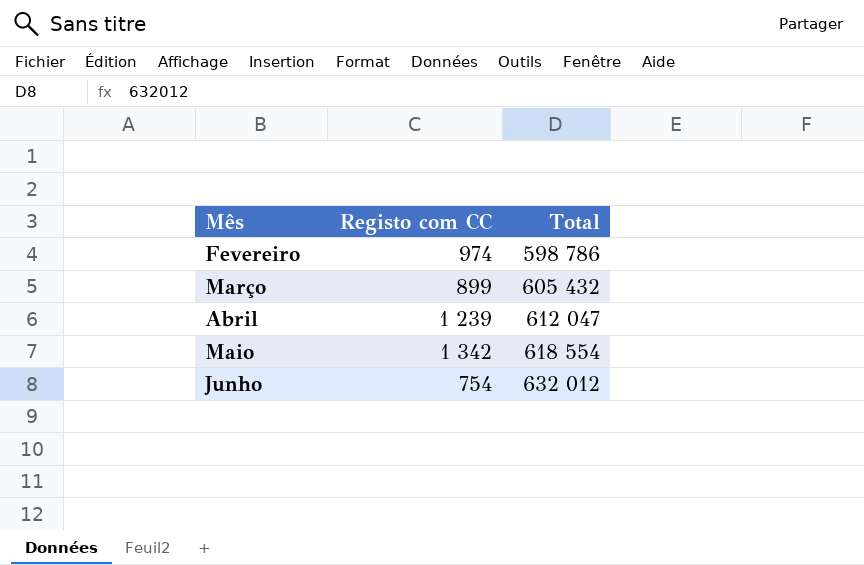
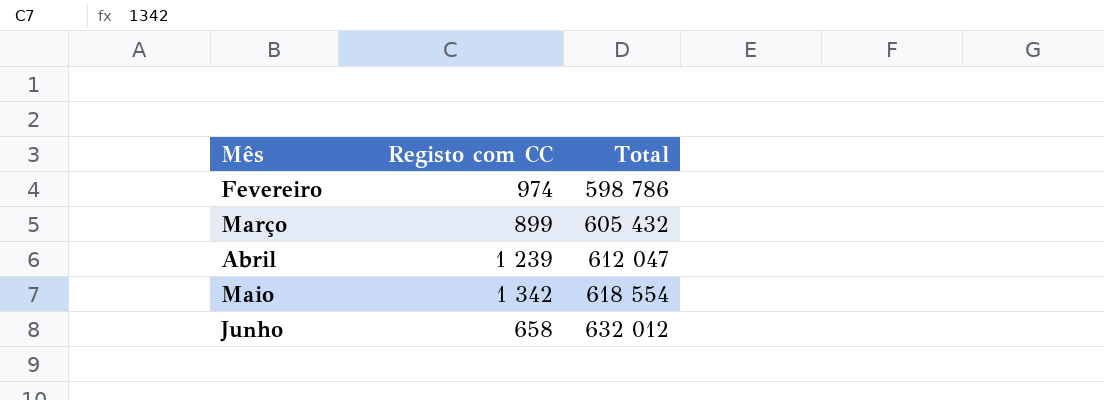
Junho | Registo com CC: 754 -> 658

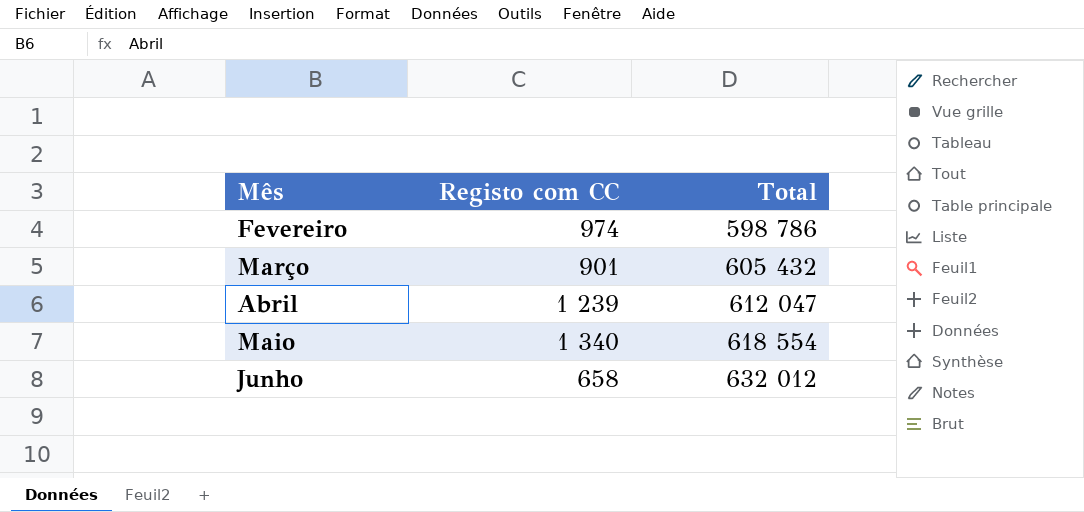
Março | Registo com CC: 899 -> 901
Maio | Registo com CC: 1 342 -> 1 340

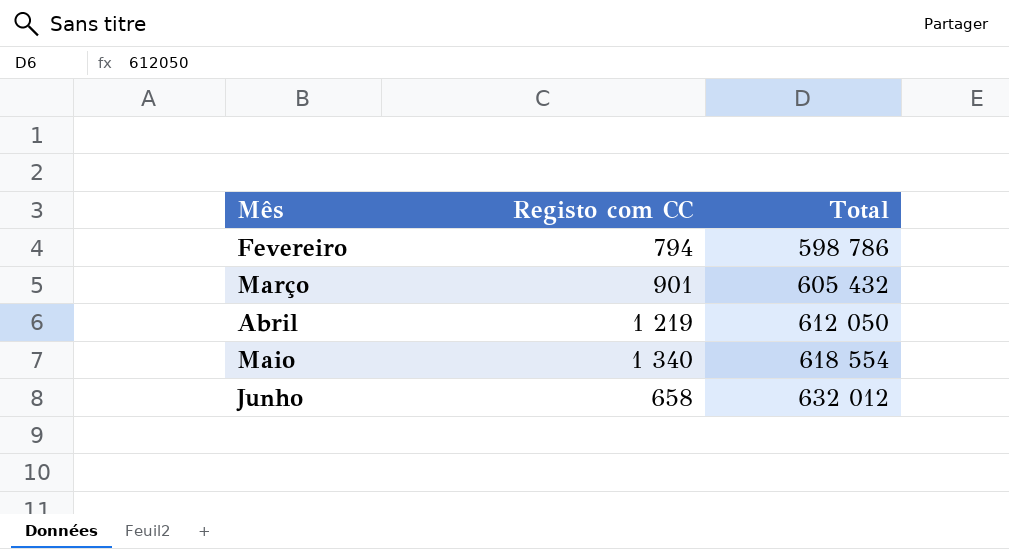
Fevereiro | Registo com CC: 974 -> 794
Abril | Registo com CC: 1 239 -> 1 219
Abril | Total: 612 047 -> 612 050

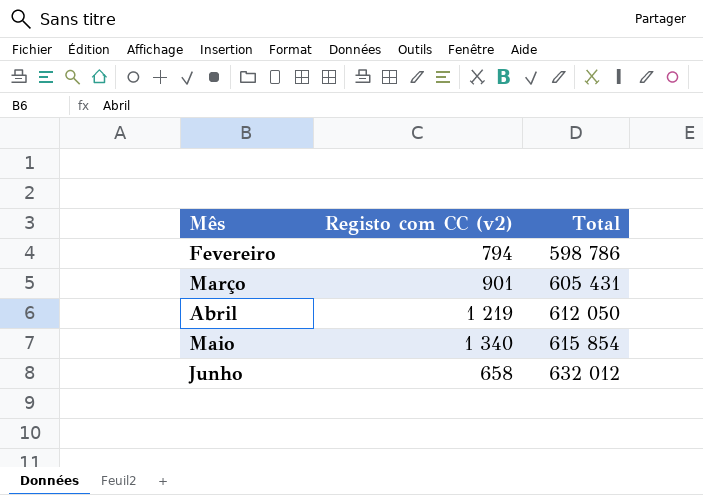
column name: Registo com CC -> Registo com CC (v2)
Março | Total: 605 432 -> 605 431
Maio | Total: 618 554 -> 615 854

